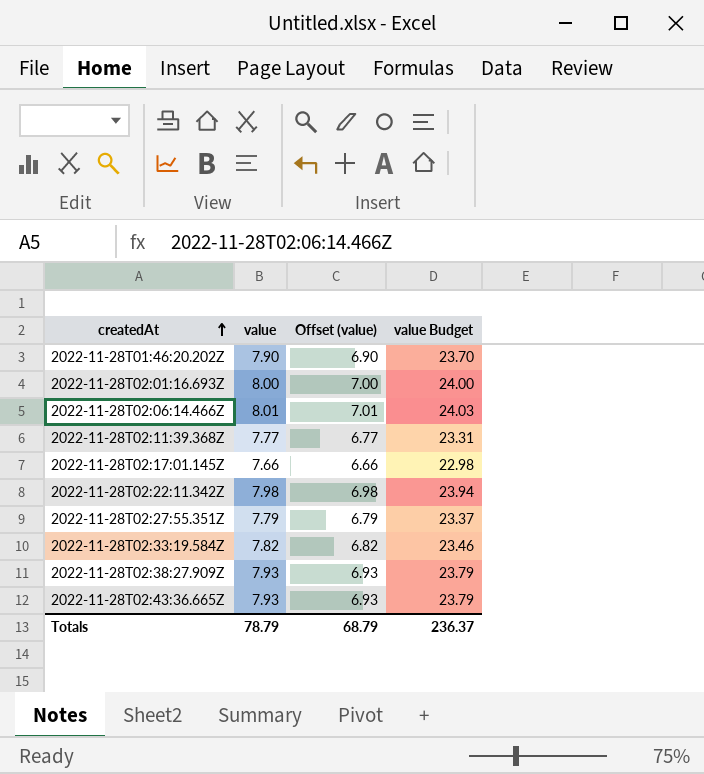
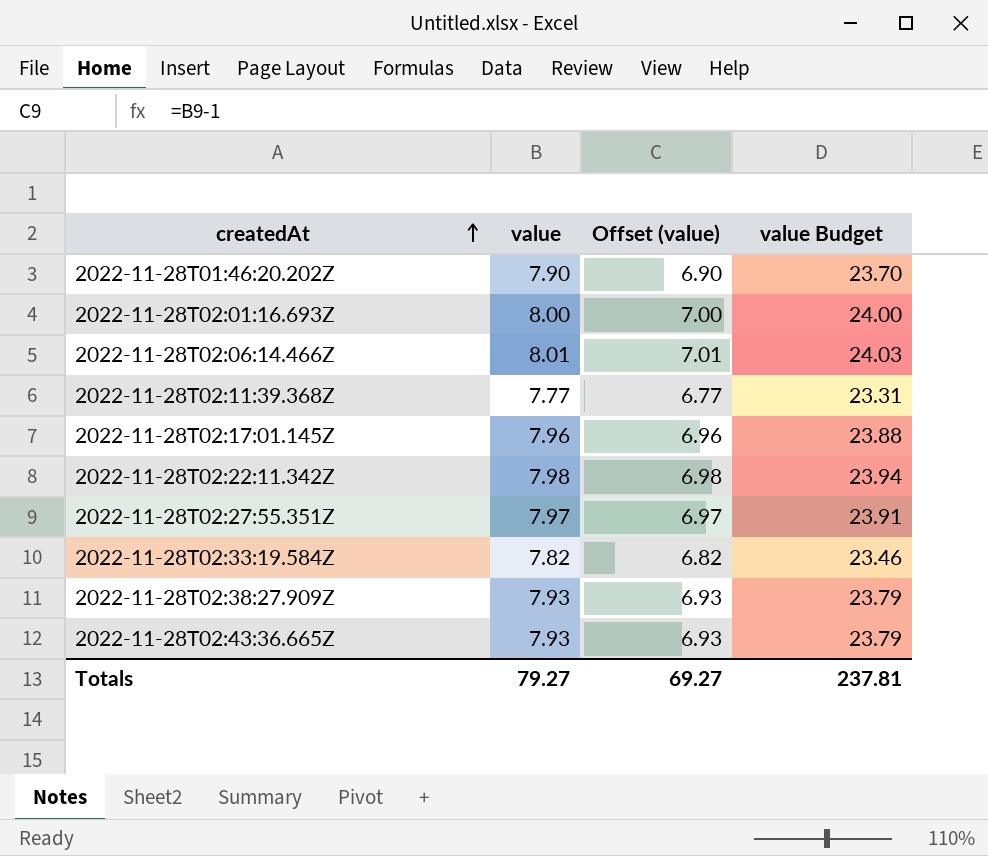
2022-11-28T02:17:01.145Z | value: 7.66 -> 7.96
2022-11-28T02:17:01.145Z | Offset (value): 6.66 -> 6.96
2022-11-28T02:17:01.145Z | value Budget: 22.98 -> 23.88
2022-11-28T02:27:55.351Z | value: 7.79 -> 7.97
2022-11-28T02:27:55.351Z | Offset (value): 6.79 -> 6.97
2022-11-28T02:27:55.351Z | value Budget: 23.37 -> 23.91
Totals | value: 78.79 -> 79.27
Totals | Offset (value): 68.79 -> 69.27
Totals | value Budget: 236.37 -> 237.81

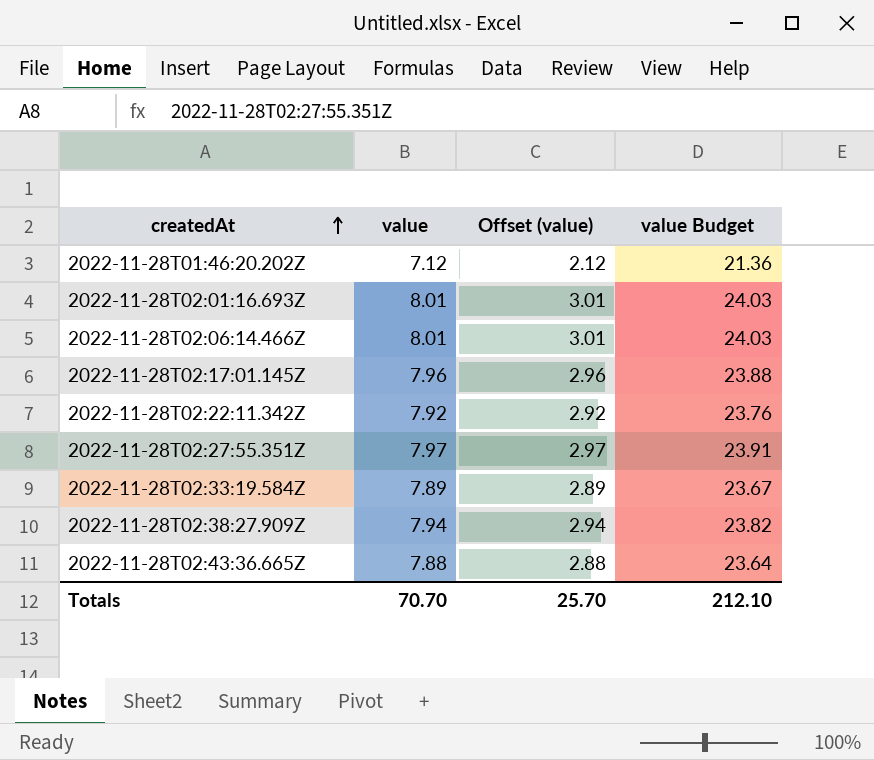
column Offset (value) | formula: [value] - 1 -> [value] - 5
row 2022-11-28T02:11:39.368Z: 7.77 | 6.77 | 23.31 -> none
2022-11-28T01:46:20.202Z | value: 7.90 -> 7.12
2022-11-28T01:46:20.202Z | value Budget: 23.70 -> 21.36
2022-11-28T02:01:16.693Z | value: 8.00 -> 8.01
2022-11-28T02:01:16.693Z | value Budget: 24.00 -> 24.03
2022-11-28T02:22:11.342Z | value: 7.98 -> 7.92
2022-11-28T02:22:11.342Z | value Budget: 23.94 -> 23.76
2022-11-28T02:33:19.584Z | value: 7.82 -> 7.89
2022-11-28T02:33:19.584Z | value Budget: 23.46 -> 23.67
2022-11-28T02:38:27.909Z | value: 7.93 -> 7.94
2022-11-28T02:38:27.909Z | value Budget: 23.79 -> 23.82
2022-11-28T02:43:36.665Z | value: 7.93 -> 7.88
2022-11-28T02:43:36.665Z | value Budget: 23.79 -> 23.64
Totals | value: 79.27 -> 70.70
Totals | Offset (value): 69.27 -> 25.70
Totals | value Budget: 237.81 -> 212.10

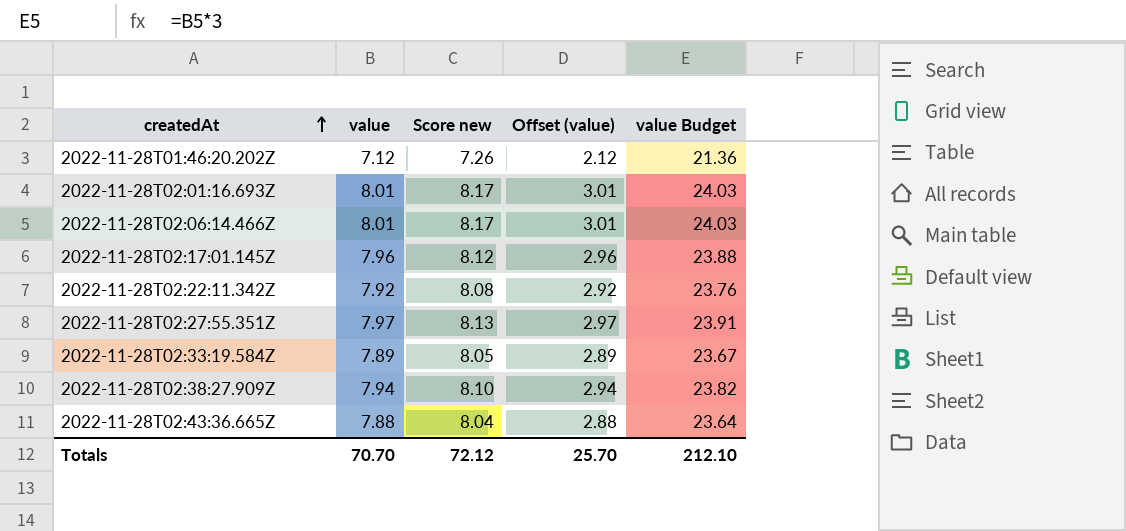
column Score new | formula: none -> [value] * 1.02

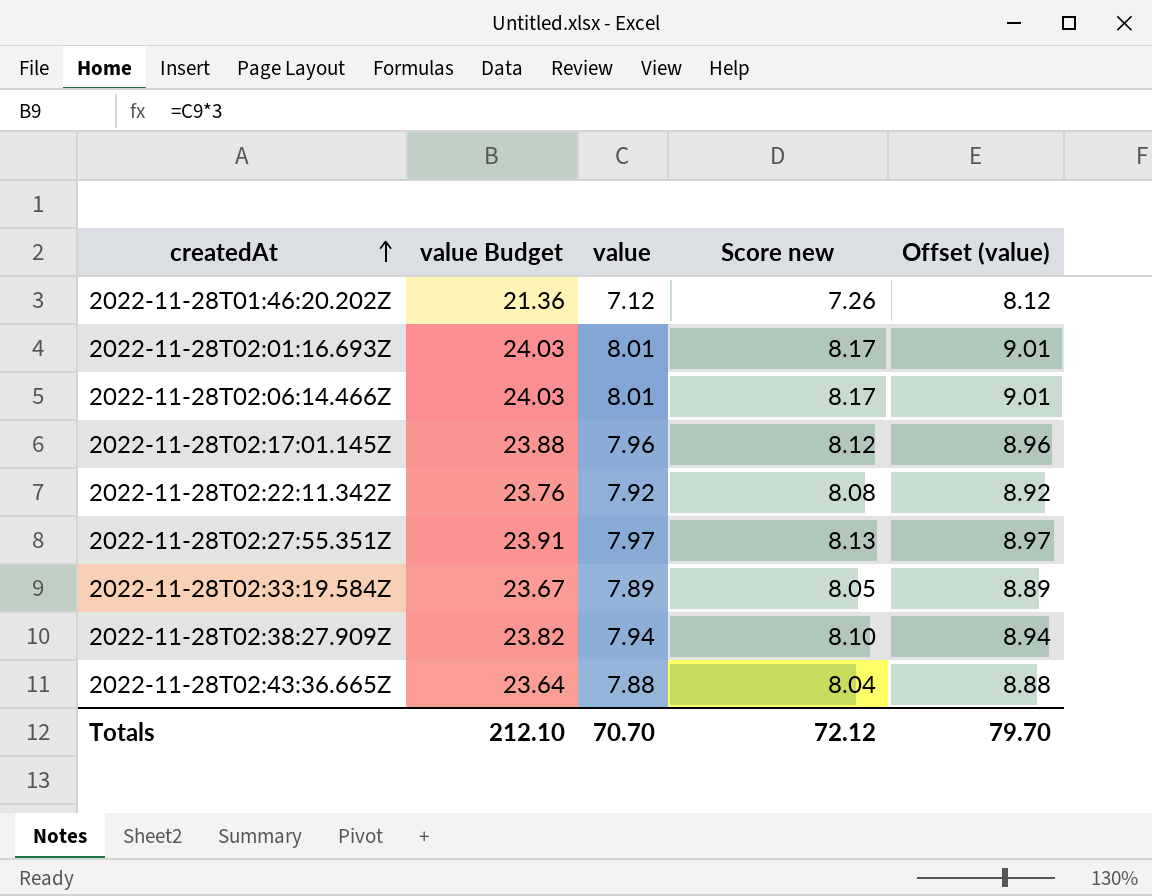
column value Budget | position: 5 -> 2
column Offset (value) | formula: [value] - 5 -> [value] + 1
Totals | Offset (value): 25.70 -> 79.70

